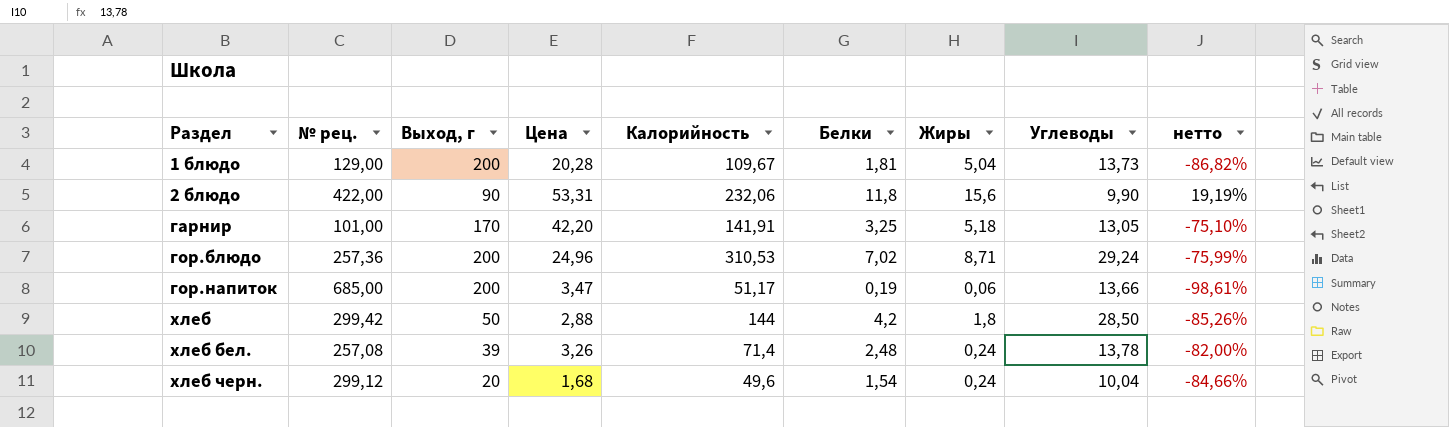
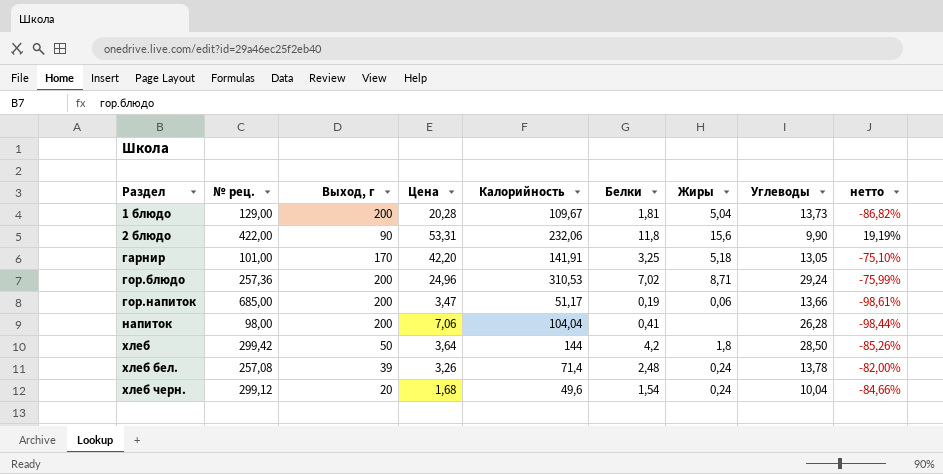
row напиток: none -> 98,00 | 200 | 7,06 | 104,04 | 0,41 | none | 26,28 | -98,44%
хлеб | Цена: 2,88 -> 3,64

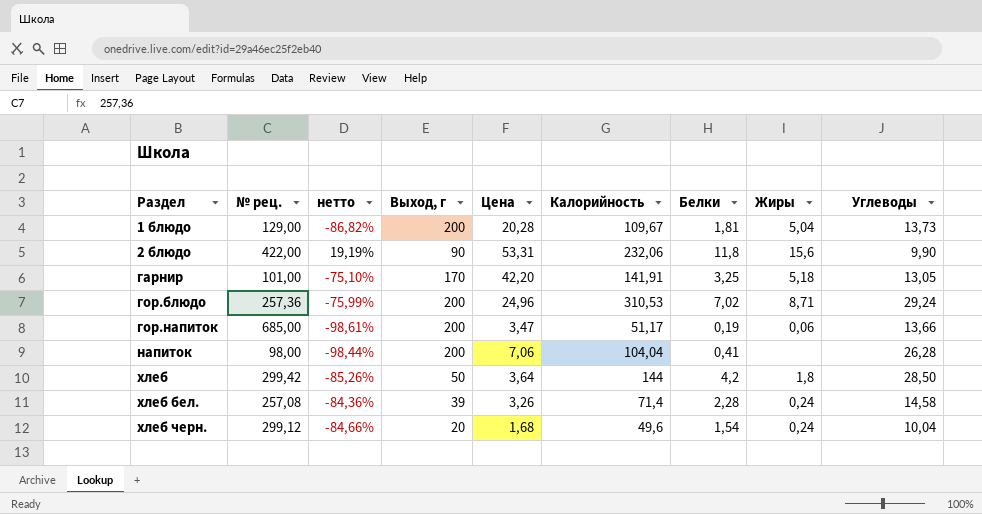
column нетто | position: 9 -> 3
хлеб бел. | нетто: -82,00% -> -84,36%
хлеб бел. | Белки: 2,48 -> 2,28
хлеб бел. | Углеводы: 13,78 -> 14,58

